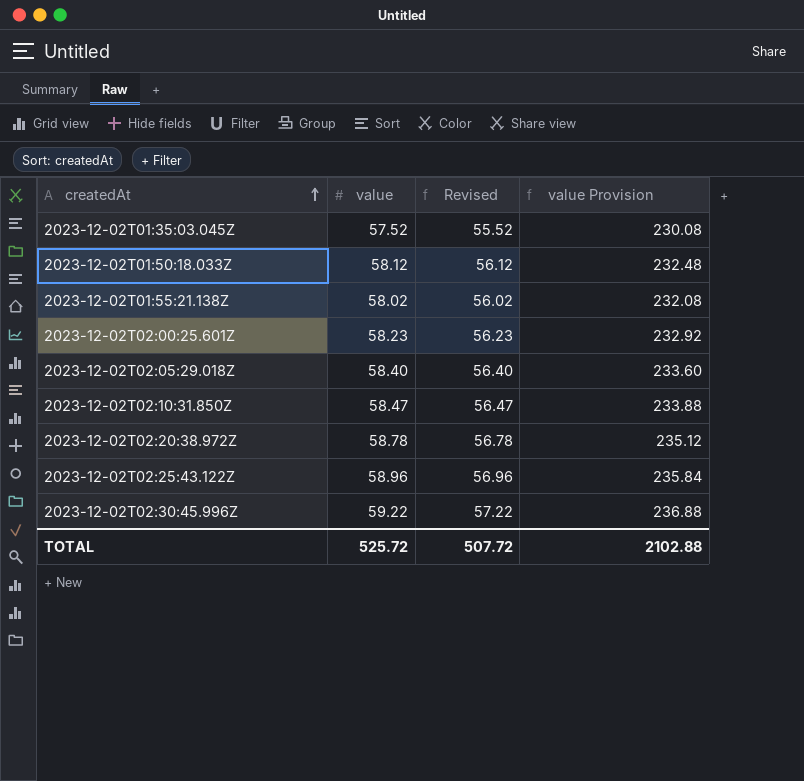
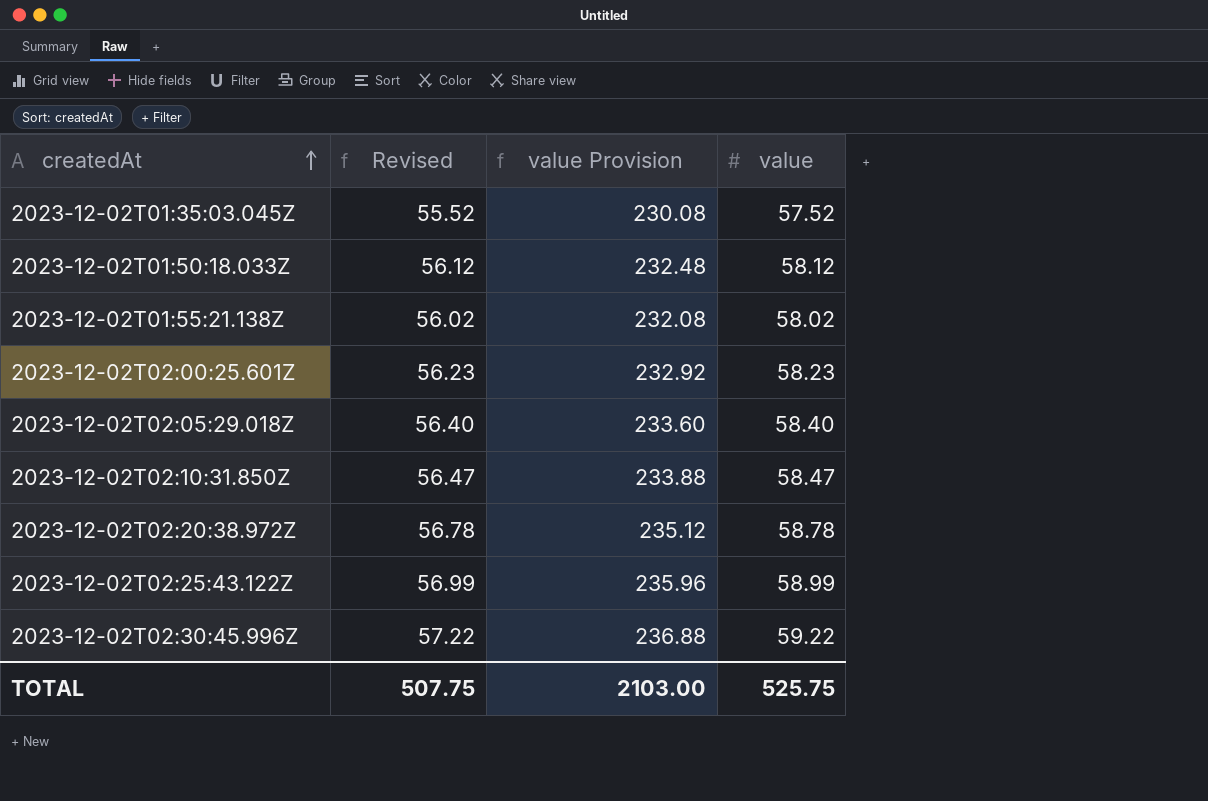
column value | position: 2 -> 4
2023-12-02T02:25:43.122Z | Revised: 56.96 -> 56.99
2023-12-02T02:25:43.122Z | value Provision: 235.84 -> 235.96
2023-12-02T02:25:43.122Z | value: 58.96 -> 58.99
TOTAL | Revised: 507.72 -> 507.75
TOTAL | value Provision: 2102.88 -> 2103.00
TOTAL | value: 525.72 -> 525.75

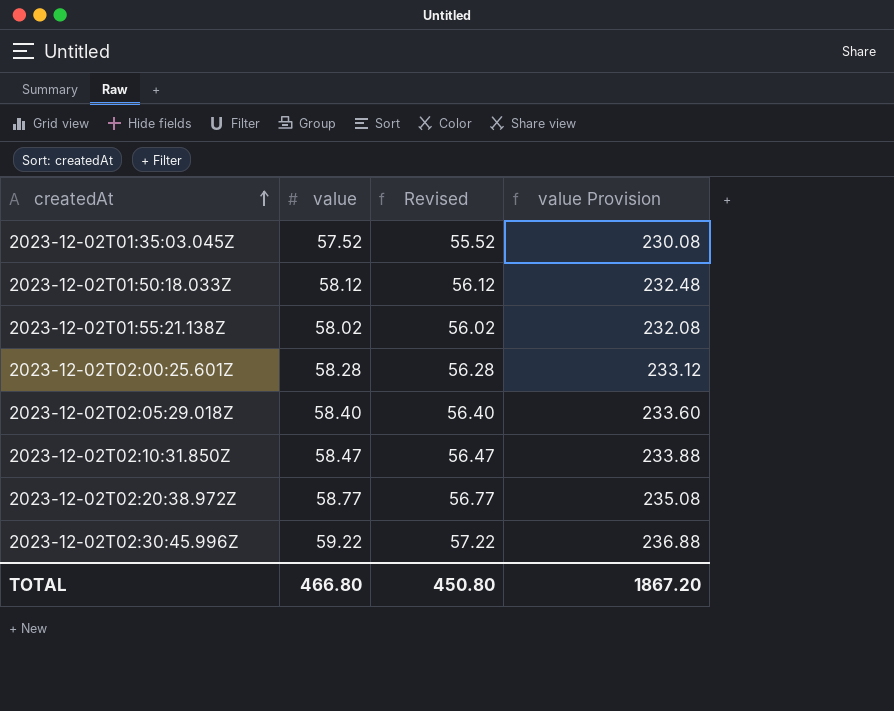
column value | position: 4 -> 2
row 2023-12-02T02:25:43.122Z: 56.99 | 235.96 | 58.99 -> none
2023-12-02T02:00:25.601Z | value: 58.23 -> 58.28
2023-12-02T02:00:25.601Z | Revised: 56.23 -> 56.28
2023-12-02T02:00:25.601Z | value Provision: 232.92 -> 233.12
2023-12-02T02:20:38.972Z | value: 58.78 -> 58.77
2023-12-02T02:20:38.972Z | Revised: 56.78 -> 56.77
2023-12-02T02:20:38.972Z | value Provision: 235.12 -> 235.08
TOTAL | value: 525.75 -> 466.80
TOTAL | Revised: 507.75 -> 450.80
TOTAL | value Provision: 2103.00 -> 1867.20

